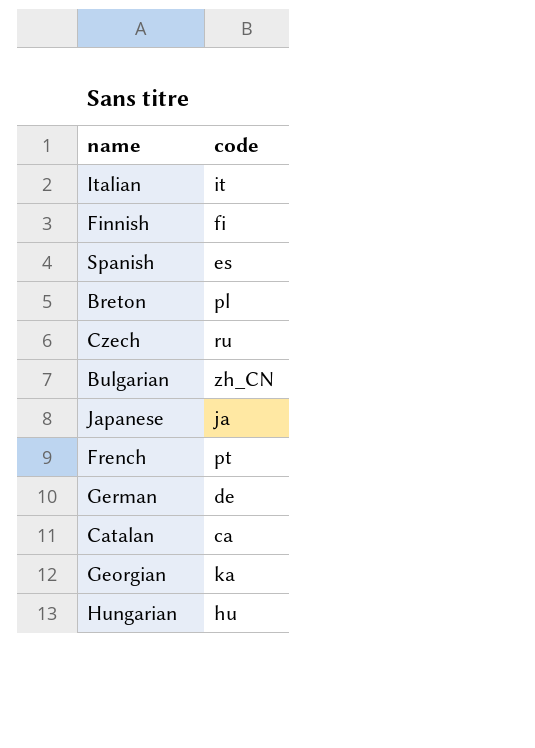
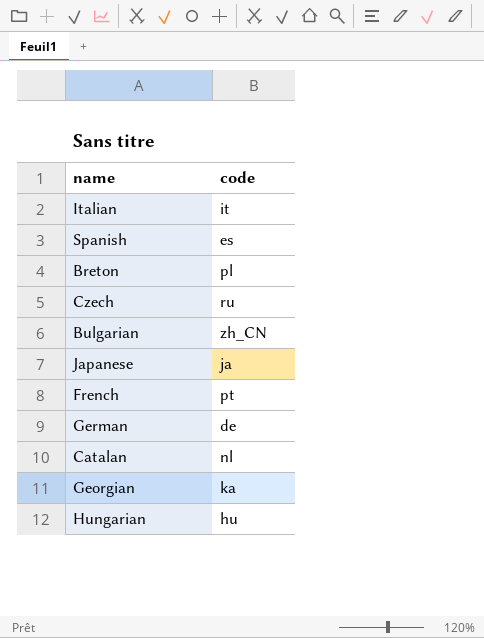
row Finnish: fi -> none
Catalan | code: ca -> nl

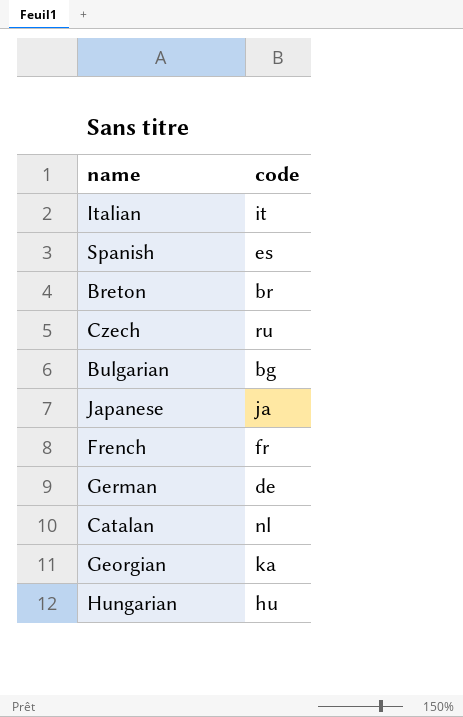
Breton | code: pl -> br
Bulgarian | code: zh_CN -> bg
French | code: pt -> fr

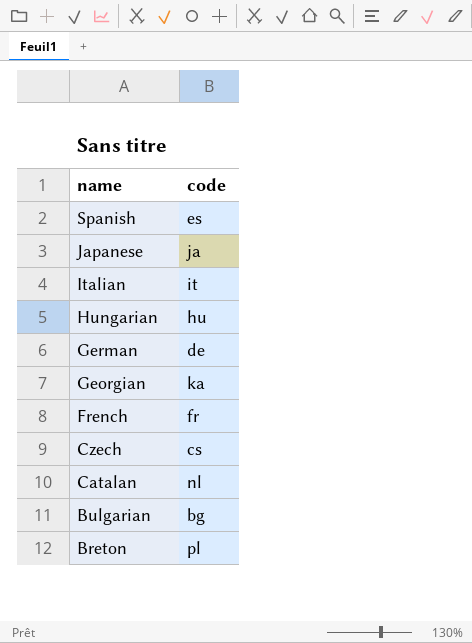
row order: none -> name descending
Czech | code: ru -> cs
Breton | code: br -> pl

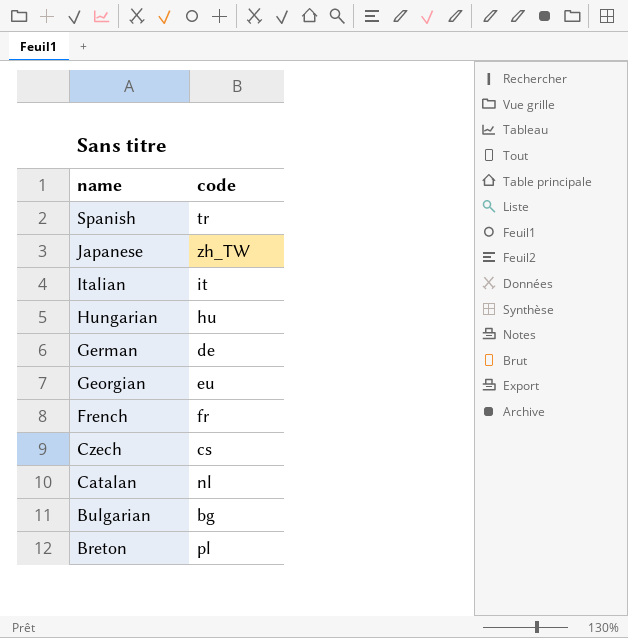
Spanish | code: es -> tr
Japanese | code: ja -> zh_TW
Georgian | code: ka -> eu

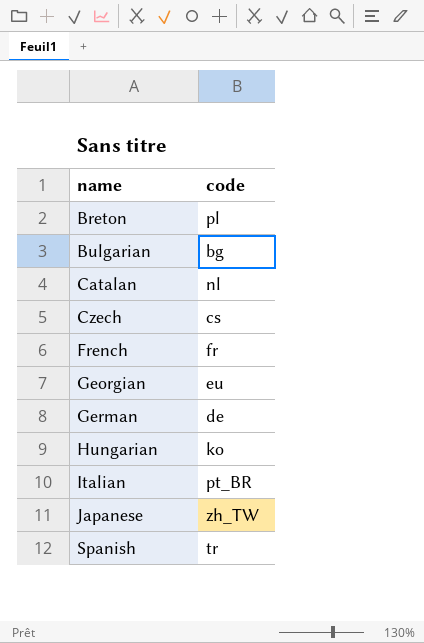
row order: name descending -> name ascending
Hungarian | code: hu -> ko
Italian | code: it -> pt_BR

